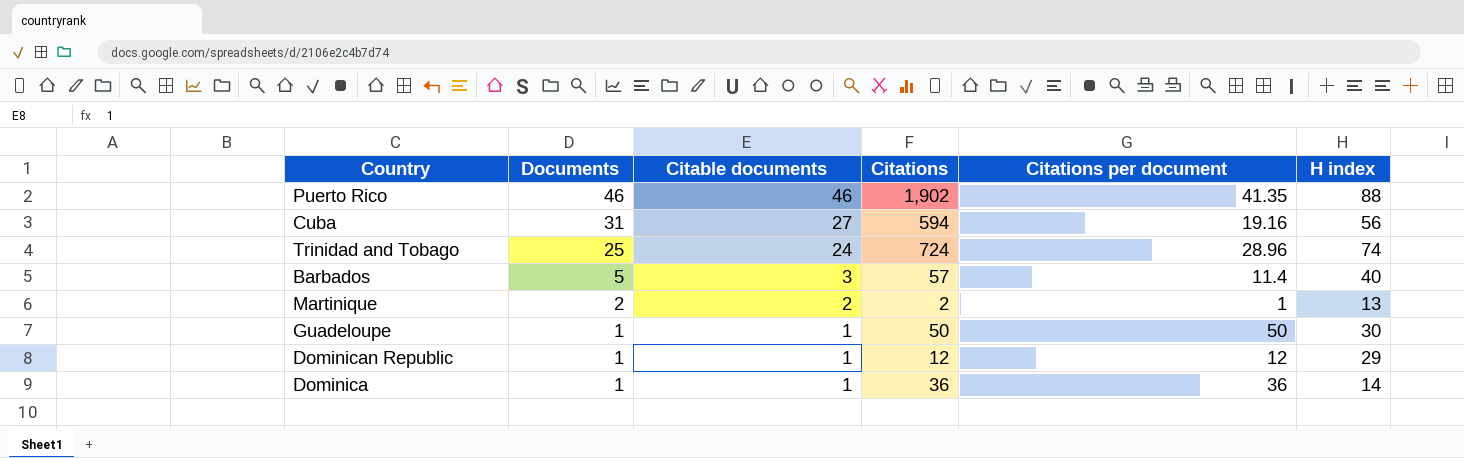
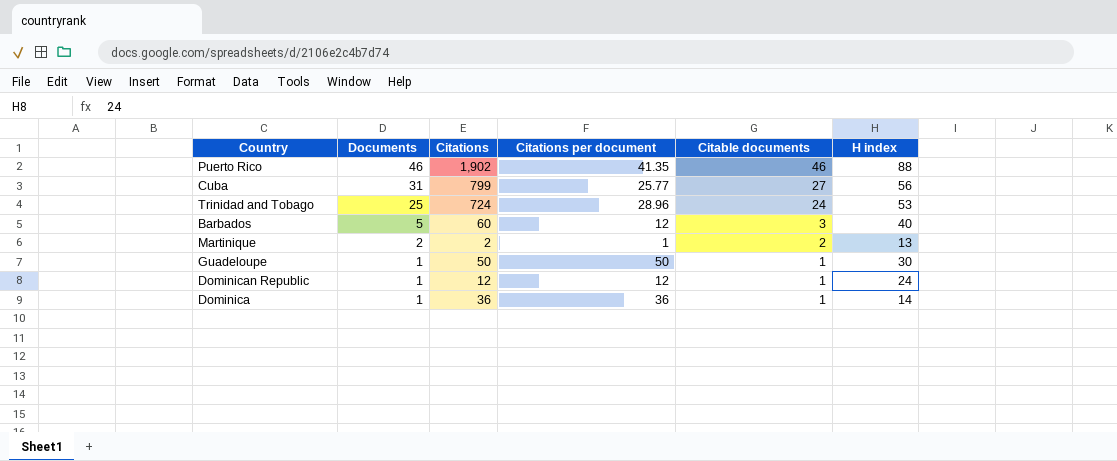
column Citable documents | position: 3 -> 5
Cuba | Citations: 594 -> 799
Cuba | Citations per document: 19.16 -> 25.77
Trinidad and Tobago | H index: 74 -> 53
Barbados | Citations: 57 -> 60
Barbados | Citations per document: 11.4 -> 12
Dominican Republic | H index: 29 -> 24

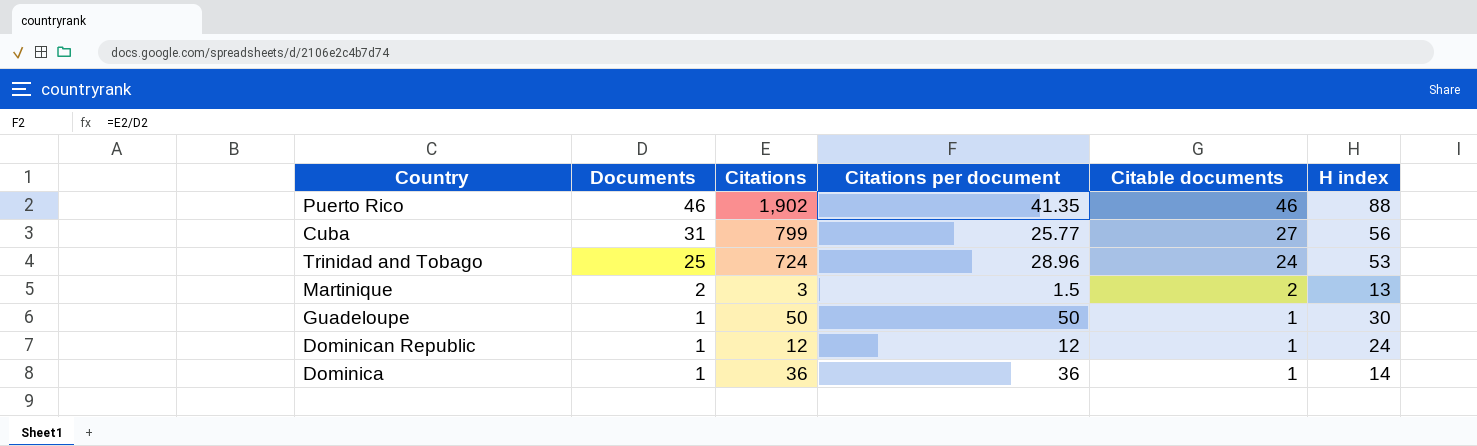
row Barbados: 5 | 60 | 12 | 3 | 40 -> none
Martinique | Citations: 2 -> 3
Martinique | Citations per document: 1 -> 1.5

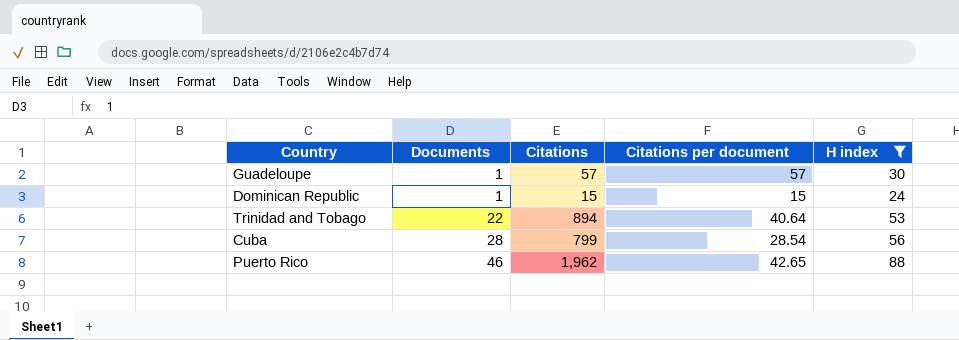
filter: none -> H index >= 24
row order: Documents descending -> Documents ascending
column Citable documents | position: 5 -> none
Guadeloupe | Citations: 50 -> 57
Guadeloupe | Citations per document: 50 -> 57
Dominican Republic | Citations: 12 -> 15
Dominican Republic | Citations per document: 12 -> 15
Trinidad and Tobago | Documents: 25 -> 22
Trinidad and Tobago | Citations: 724 -> 894
Trinidad and Tobago | Citations per document: 28.96 -> 40.64
Cuba | Documents: 31 -> 28
Cuba | Citations per document: 25.77 -> 28.54
Puerto Rico | Citations: 1,902 -> 1,962
Puerto Rico | Citations per document: 41.35 -> 42.65

